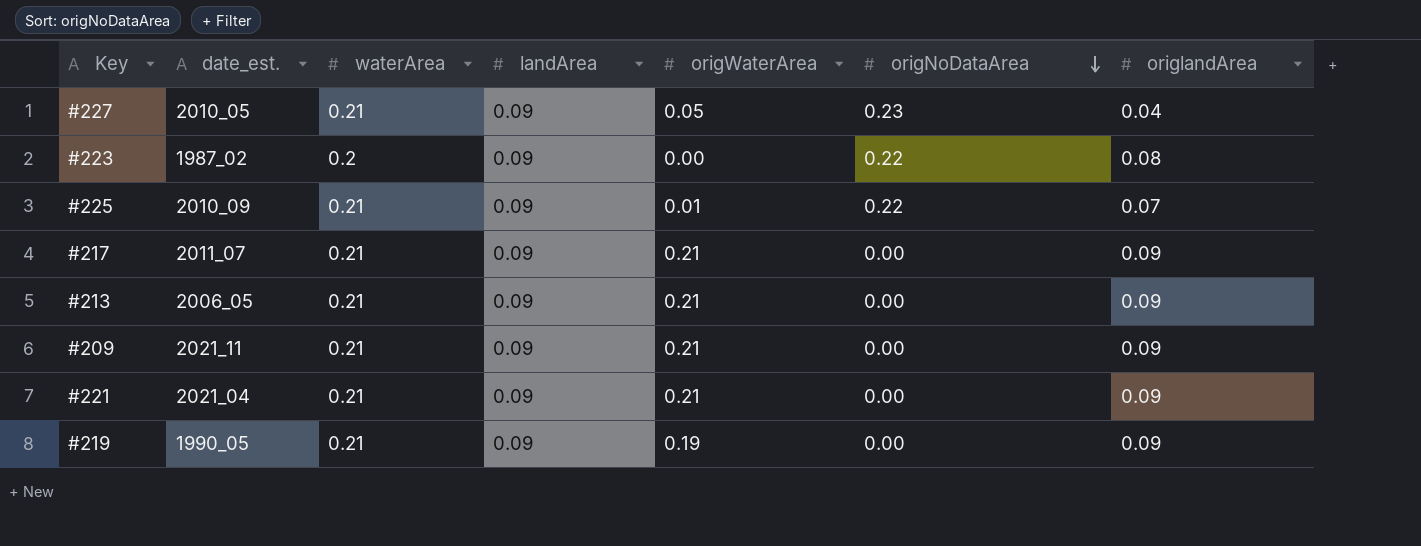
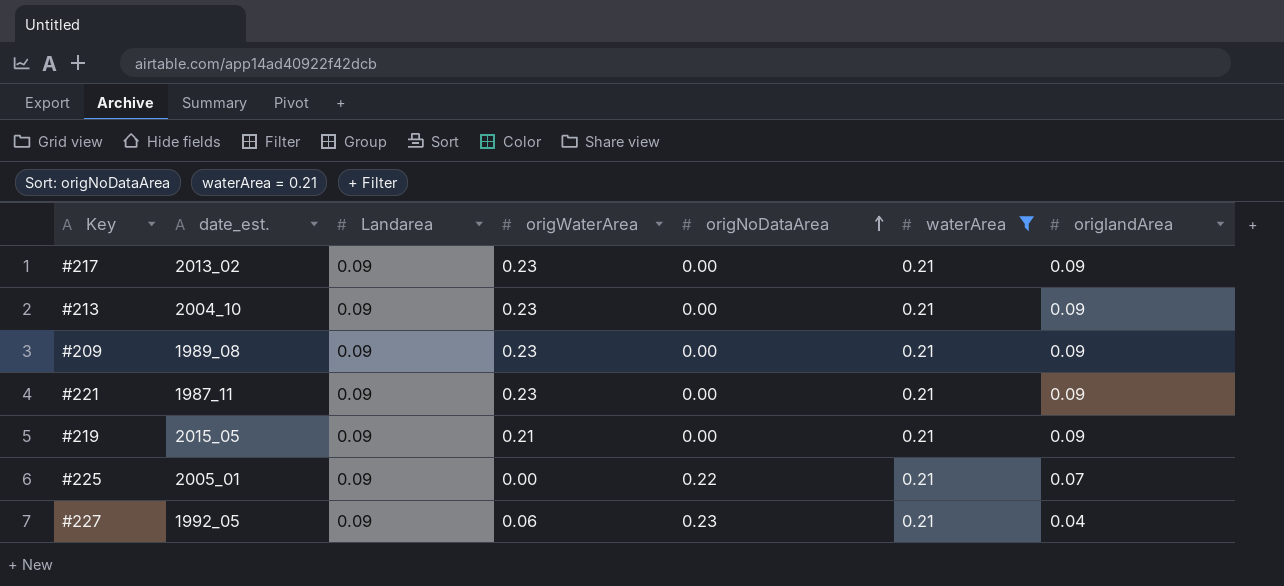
filter: none -> waterArea = 0.21
row order: origNoDataArea descending -> origNoDataArea ascending
column name: landArea -> Landarea
column waterArea | position: 3 -> 6
#217 | date_est.: 2011_07 -> 2013_02
#217 | origWaterArea: 0.21 -> 0.23
#213 | date_est.: 2006_05 -> 2004_10
#213 | origWaterArea: 0.21 -> 0.23
#209 | date_est.: 2021_11 -> 1989_08
#209 | origWaterArea: 0.21 -> 0.23
#221 | date_est.: 2021_04 -> 1987_11
#221 | origWaterArea: 0.21 -> 0.23
#219 | date_est.: 1990_05 -> 2015_05
#219 | origWaterArea: 0.19 -> 0.21
#225 | date_est.: 2010_09 -> 2005_01
#225 | origWaterArea: 0.01 -> 0.00
#227 | date_est.: 2010_05 -> 1992_05
#227 | origWaterArea: 0.05 -> 0.06

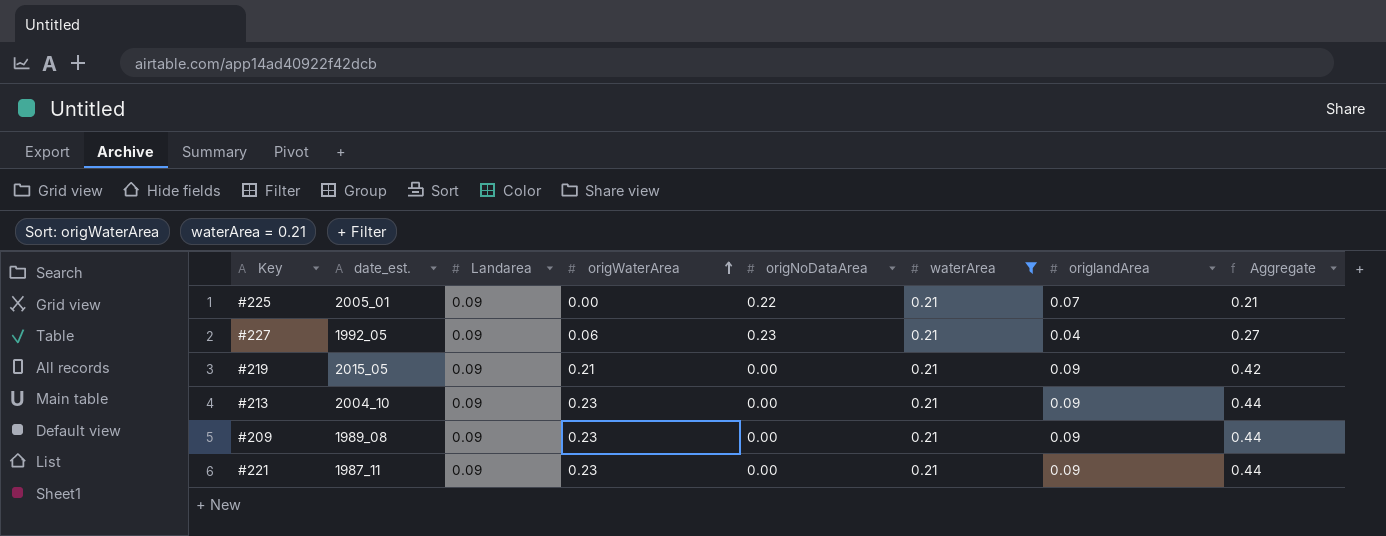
row order: origNoDataArea ascending -> origWaterArea ascending
column Aggregate | formula: none -> [origWaterArea] + [waterArea]
row #217: 2013_02 | 0.09 | 0.23 | 0.00 | 0.21 | 0.09 -> none

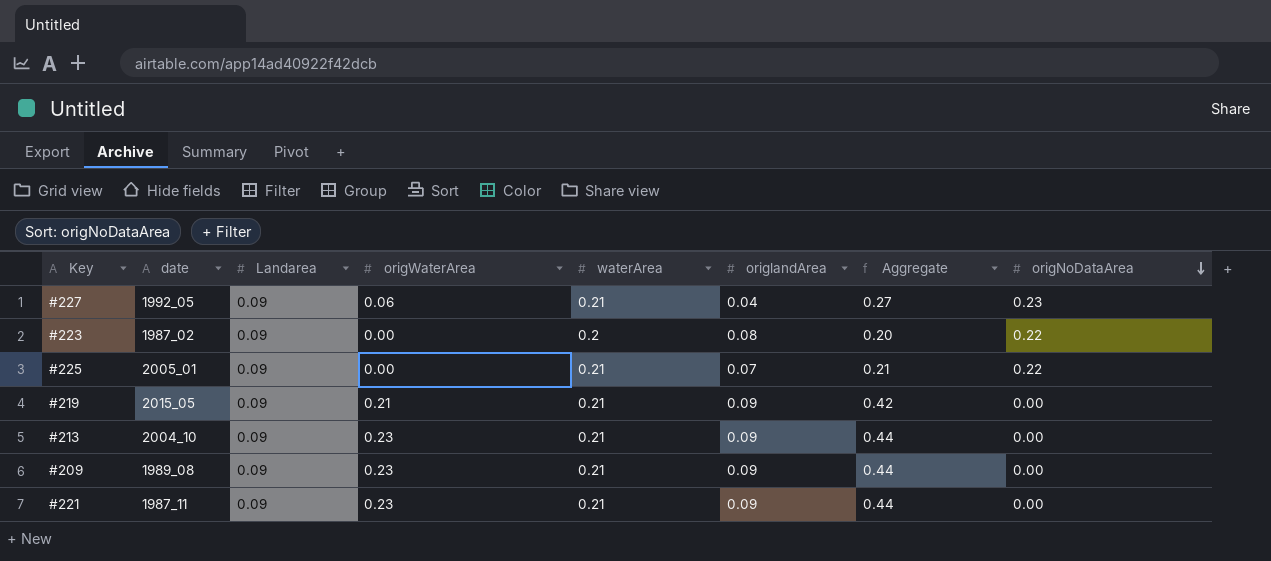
filter: waterArea = 0.21 -> none
row order: origWaterArea ascending -> origNoDataArea descending
column name: date_est. -> date
column origNoDataArea | position: 5 -> 8

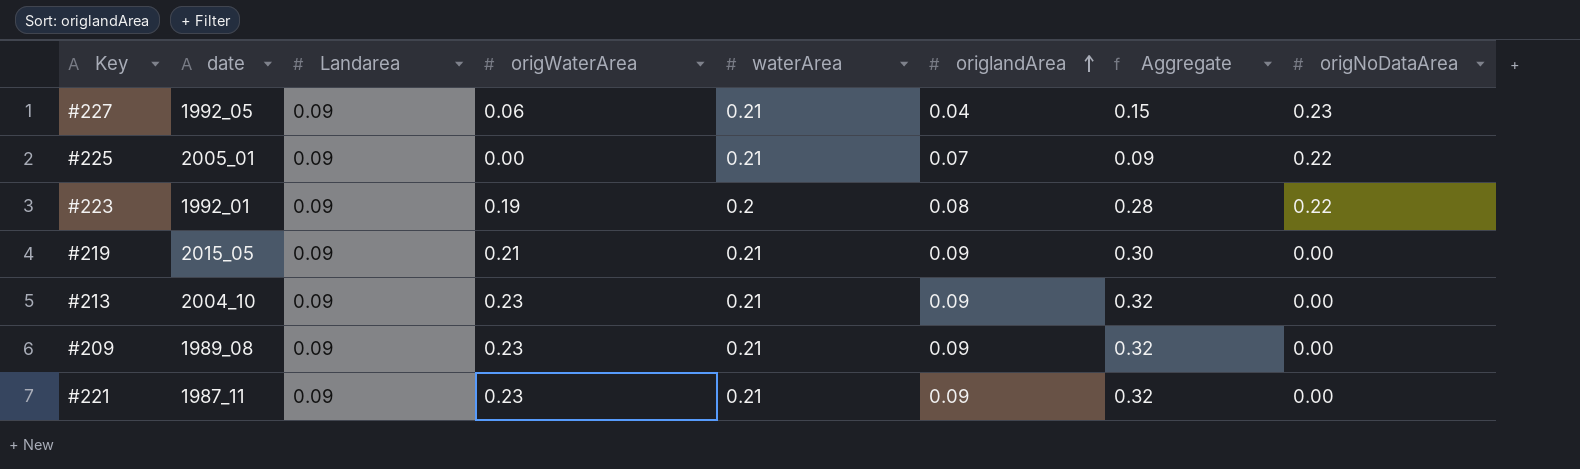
row order: origNoDataArea descending -> origlandArea ascending
column Aggregate | formula: [origWaterArea] + [waterArea] -> [Landarea] + [origWaterArea]
#223 | date: 1987_02 -> 1992_01
#223 | origWaterArea: 0.00 -> 0.19

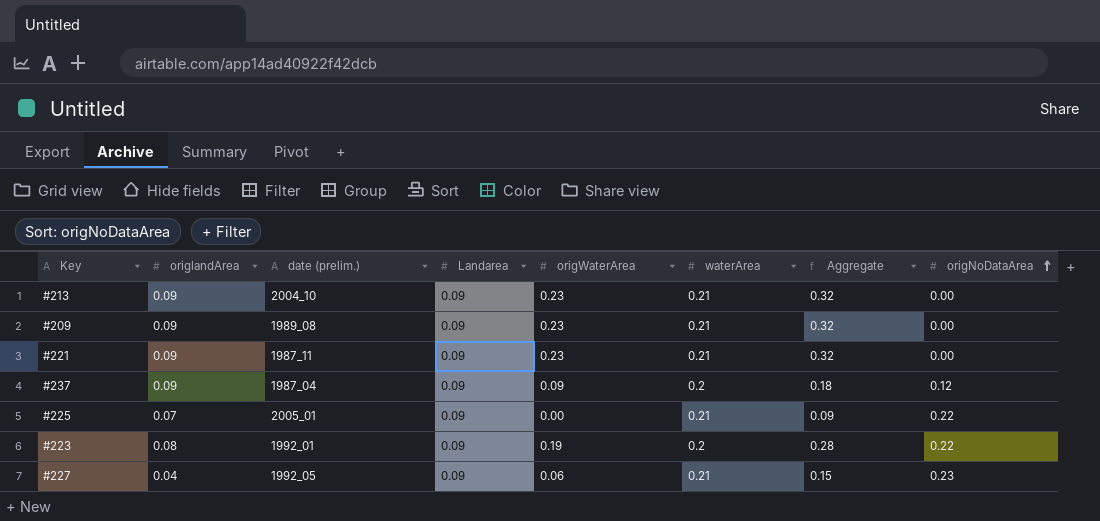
row order: origlandArea ascending -> origNoDataArea ascending
column origlandArea | position: 6 -> 2
column name: date -> date (prelim.)
row #219: 2015_05 | 0.09 | 0.21 | 0.21 | 0.09 | 0.30 | 0.00 -> none
row #237: none -> 0.09 | 1987_04 | 0.09 | 0.09 | 0.2 | 0.18 | 0.12

